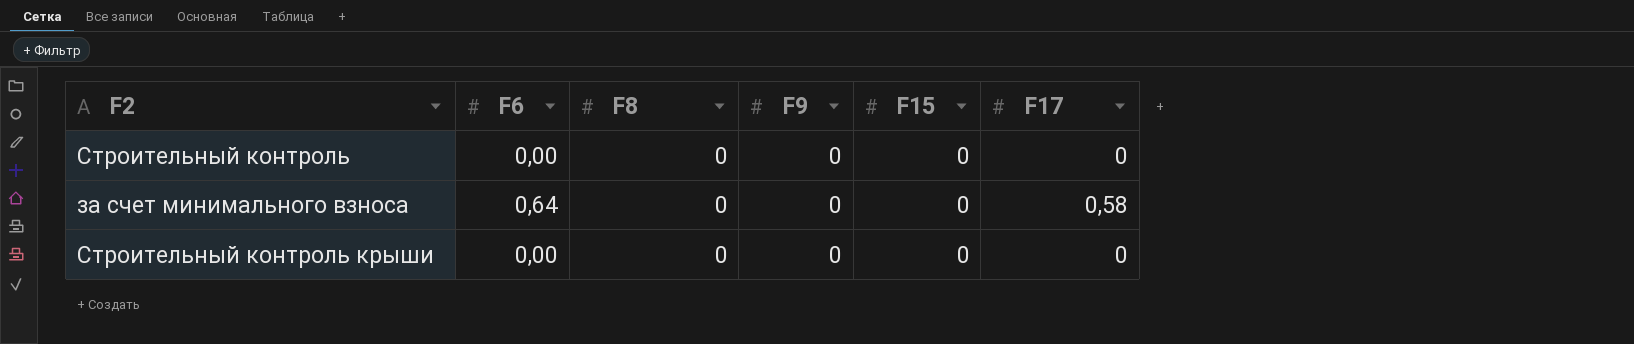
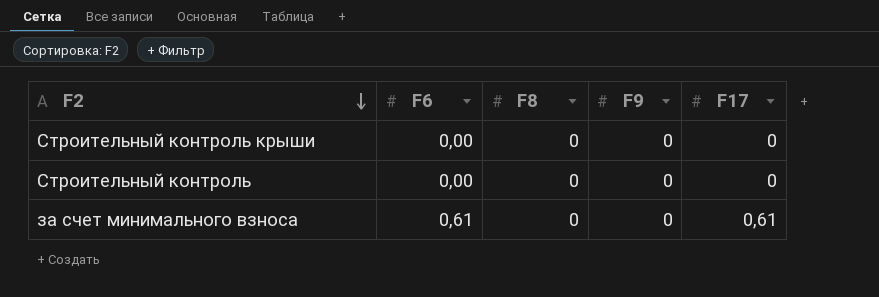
row order: none -> F2 descending
column F15 | position: 5 -> none
за счет минимального взноса | F6: 0,64 -> 0,61
за счет минимального взноса | F17: 0,58 -> 0,61

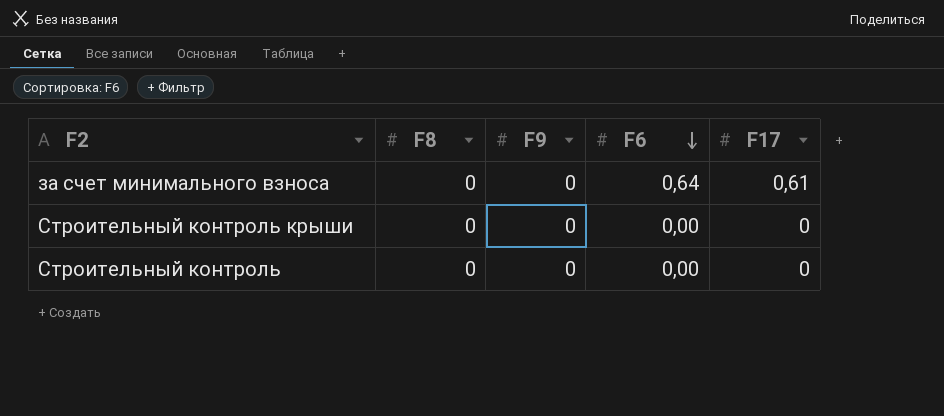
row order: F2 descending -> F6 descending
column F6 | position: 2 -> 4
за счет минимального взноса | F6: 0,61 -> 0,64

